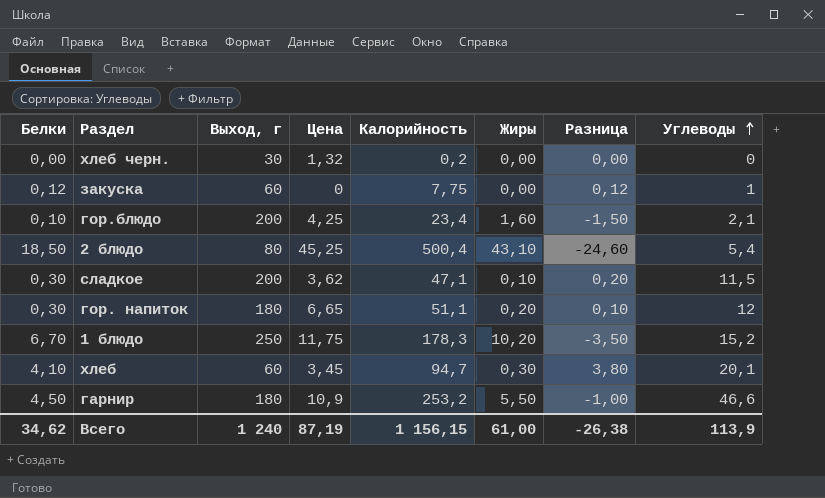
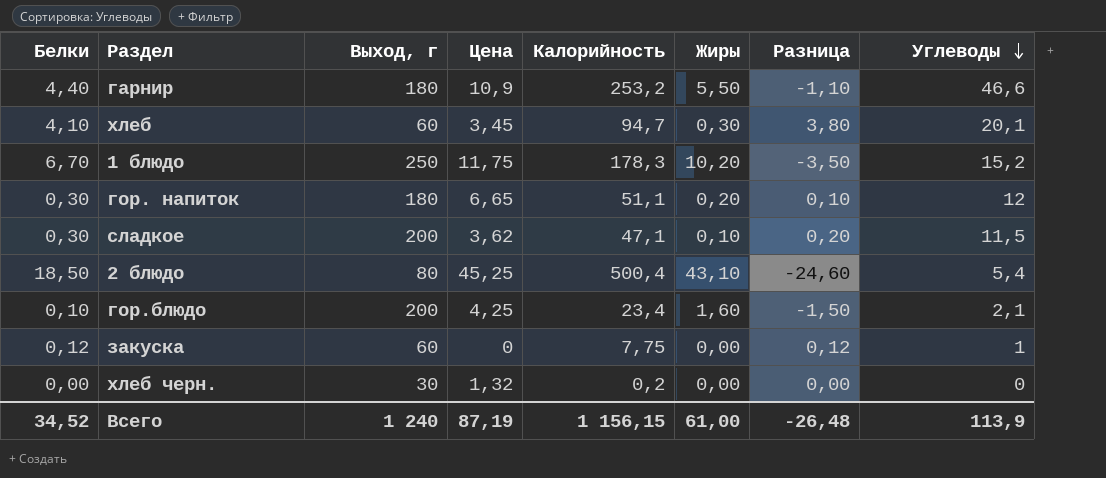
row order: Углеводы ascending -> Углеводы descending
гарнир | Белки: 4,50 -> 4,40
гарнир | Разница: -1,00 -> -1,10
Всего | Белки: 34,62 -> 34,52
Всего | Разница: -26,38 -> -26,48

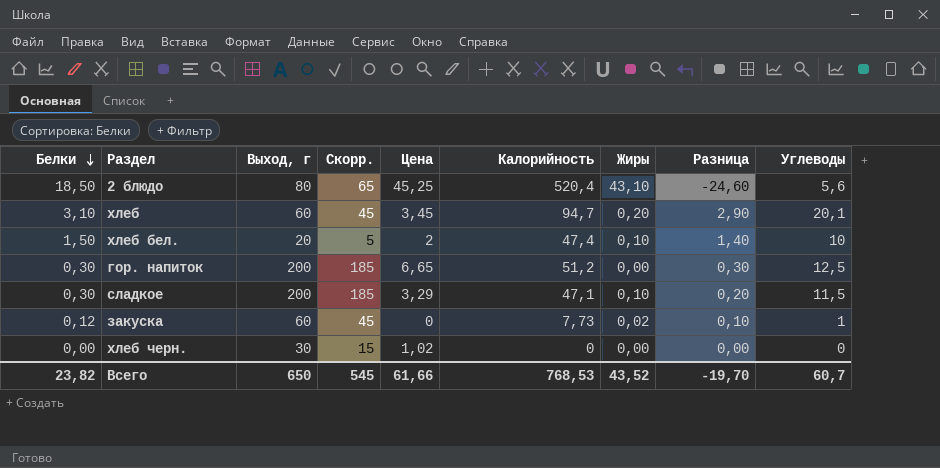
row order: Углеводы descending -> Белки descending
column Скорр. | formula: none -> [Выход, г] - 15
row гарнир: 4,40 | 180 | 10,9 | 253,2 | 5,50 | -1,10 | 46,6 -> none
row 1 блюдо: 6,70 | 250 | 11,75 | 178,3 | 10,20 | -3,50 | 15,2 -> none
row гор.блюдо: 0,10 | 200 | 4,25 | 23,4 | 1,60 | -1,50 | 2,1 -> none
2 блюдо | Калорийность: 500,4 -> 520,4
2 блюдо | Углеводы: 5,4 -> 5,6
хлеб | Белки: 4,10 -> 3,10
хлеб | Жиры: 0,30 -> 0,20
хлеб | Разница: 3,80 -> 2,90
row хлеб бел.: none -> 1,50 | 20 | 5 | 2 | 47,4 | 0,10 | 1,40 | 10
гор. напиток | Выход, г: 180 -> 200
гор. напиток | Калорийность: 51,1 -> 51,2
гор. напиток | Жиры: 0,20 -> 0,00
гор. напиток | Разница: 0,10 -> 0,30
гор. напиток | Углеводы: 12 -> 12,5
сладкое | Цена: 3,62 -> 3,29
закуска | Калорийность: 7,75 -> 7,73
закуска | Жиры: 0,00 -> 0,02
закуска | Разница: 0,12 -> 0,10
хлеб черн. | Цена: 1,32 -> 1,02
хлеб черн. | Калорийность: 0,2 -> 0
Всего | Белки: 34,52 -> 23,82
Всего | Выход, г: 1 240 -> 650
Всего | Цена: 87,19 -> 61,66
Всего | Калорийность: 1 156,15 -> 768,53
Всего | Жиры: 61,00 -> 43,52
Всего | Разница: -26,48 -> -19,70
Всего | Углеводы: 113,9 -> 60,7

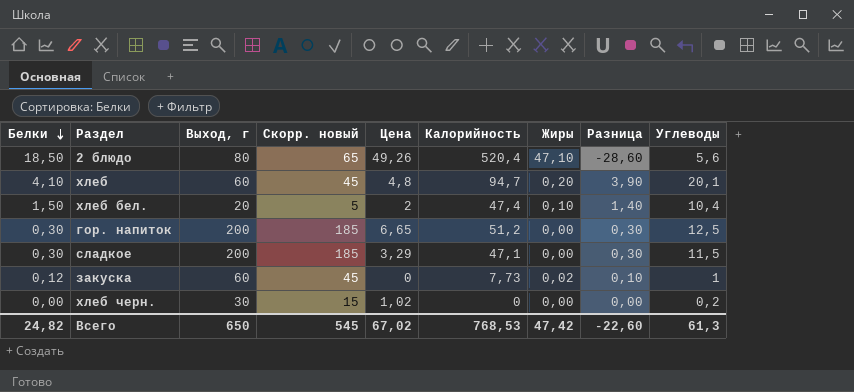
column name: Скорр. -> Скорр. новый
2 блюдо | Цена: 45,25 -> 49,26
2 блюдо | Жиры: 43,10 -> 47,10
2 блюдо | Разница: -24,60 -> -28,60
хлеб | Белки: 3,10 -> 4,10
хлеб | Цена: 3,45 -> 4,8
хлеб | Разница: 2,90 -> 3,90
хлеб бел. | Углеводы: 10 -> 10,4
сладкое | Жиры: 0,10 -> 0,00
сладкое | Разница: 0,20 -> 0,30
хлеб черн. | Углеводы: 0 -> 0,2
Всего | Белки: 23,82 -> 24,82
Всего | Цена: 61,66 -> 67,02
Всего | Жиры: 43,52 -> 47,42
Всего | Разница: -19,70 -> -22,60
Всего | Углеводы: 60,7 -> 61,3

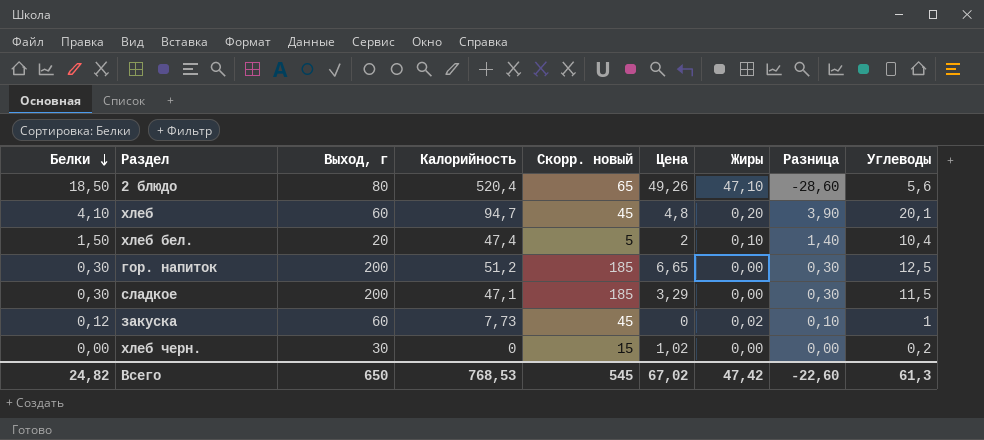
column Калорийность | position: 6 -> 4

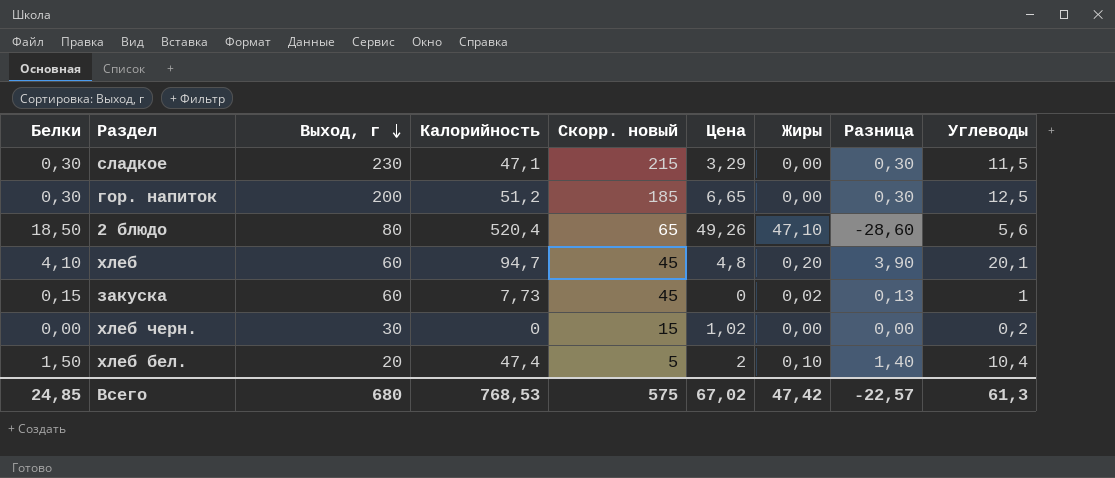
row order: Белки descending -> Выход, г descending
сладкое | Выход, г: 200 -> 230
сладкое | Скорр. новый: 185 -> 215
закуска | Белки: 0,12 -> 0,15
закуска | Разница: 0,10 -> 0,13
Всего | Белки: 24,82 -> 24,85
Всего | Выход, г: 650 -> 680
Всего | Скорр. новый: 545 -> 575
Всего | Разница: -22,60 -> -22,57

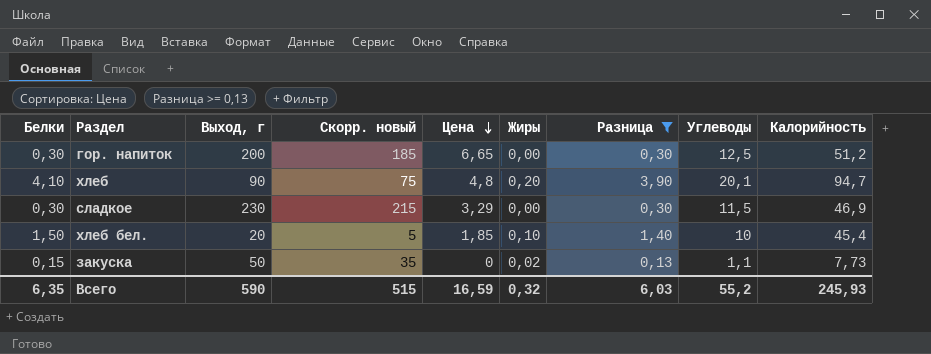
filter: none -> Разница >= 0,13
row order: Выход, г descending -> Цена descending
column Калорийность | position: 4 -> 9
хлеб | Выход, г: 60 -> 90
хлеб | Скорр. новый: 45 -> 75
сладкое | Калорийность: 47,1 -> 46,9
хлеб бел. | Цена: 2 -> 1,85
хлеб бел. | Углеводы: 10,4 -> 10
хлеб бел. | Калорийность: 47,4 -> 45,4
закуска | Выход, г: 60 -> 50
закуска | Скорр. новый: 45 -> 35
закуска | Углеводы: 1 -> 1,1
Всего | Белки: 24,85 -> 6,35
Всего | Выход, г: 680 -> 590
Всего | Скорр. новый: 575 -> 515
Всего | Цена: 67,02 -> 16,59
Всего | Жиры: 47,42 -> 0,32
Всего | Разница: -22,57 -> 6,03
Всего | Углеводы: 61,3 -> 55,2
Всего | Калорийность: 768,53 -> 245,93

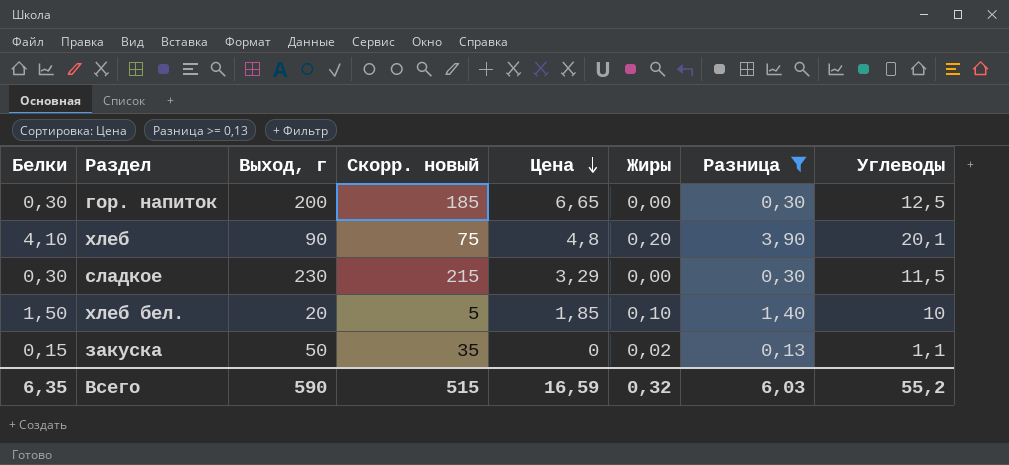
column Калорийность | position: 9 -> none

